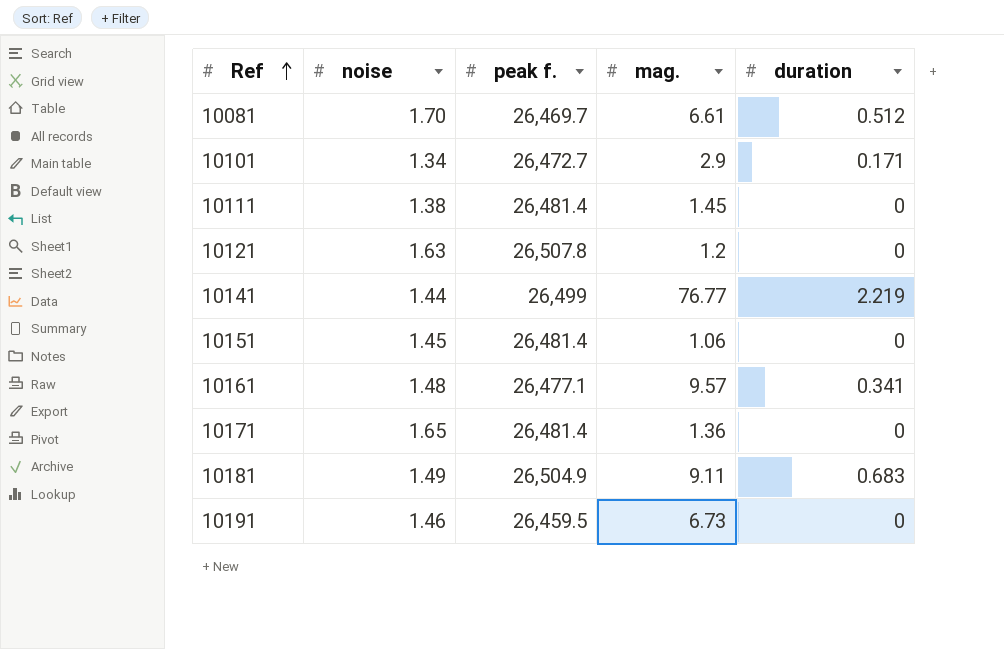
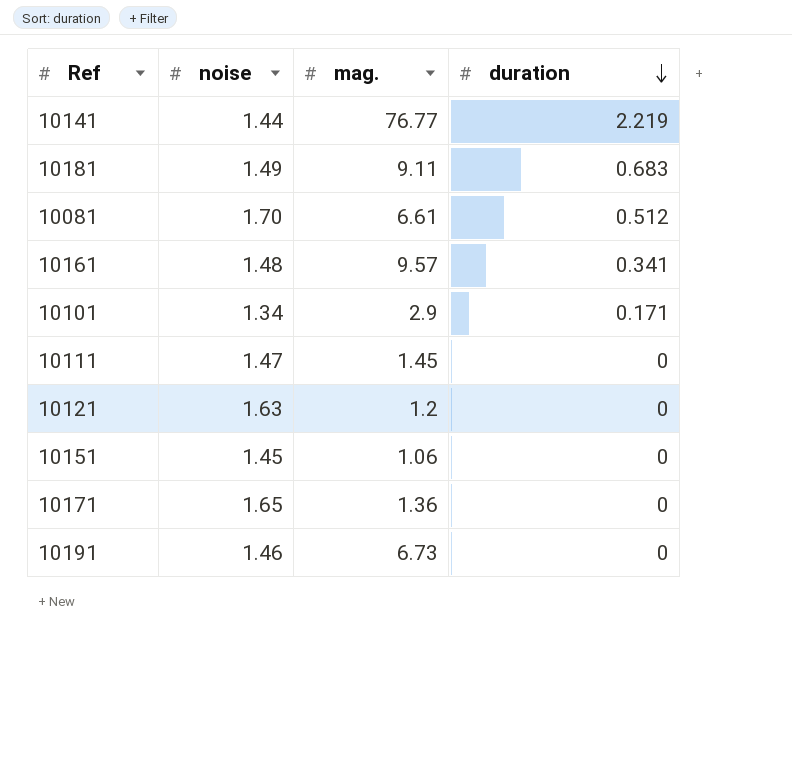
row order: Ref ascending -> duration descending
column peak f. | position: 3 -> none
10111 | noise: 1.38 -> 1.47

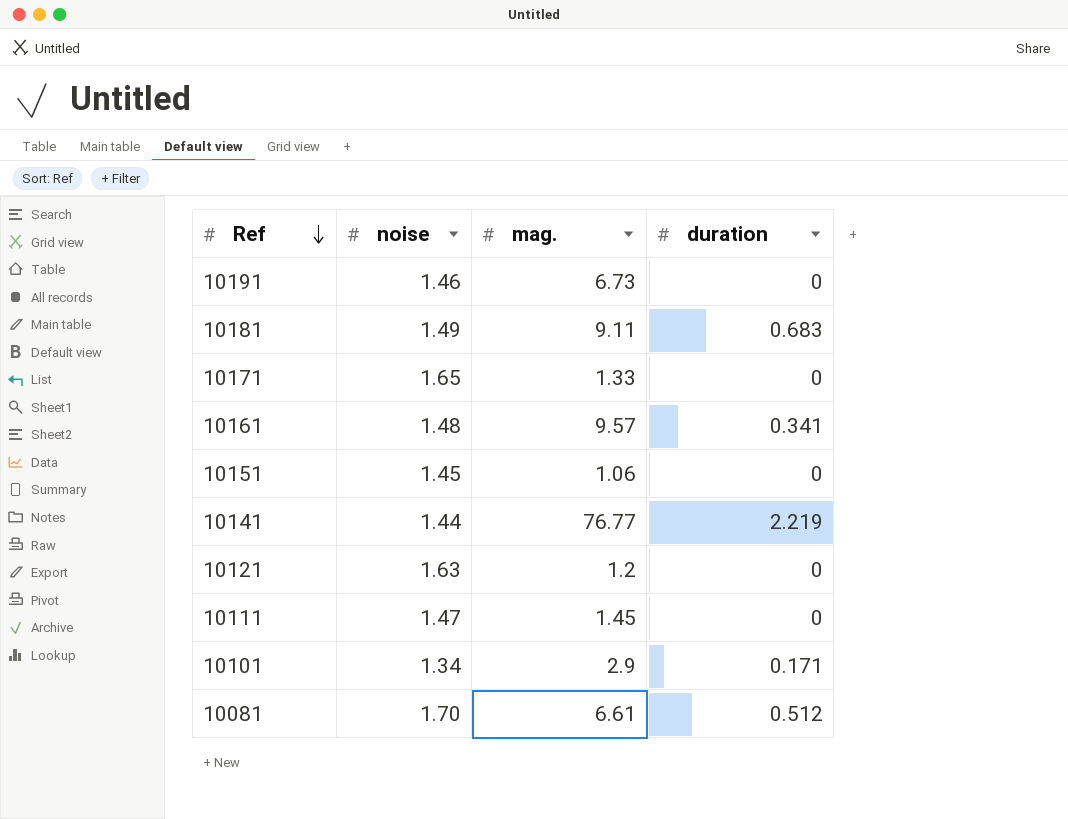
row order: duration descending -> Ref descending
10171 | mag.: 1.36 -> 1.33

